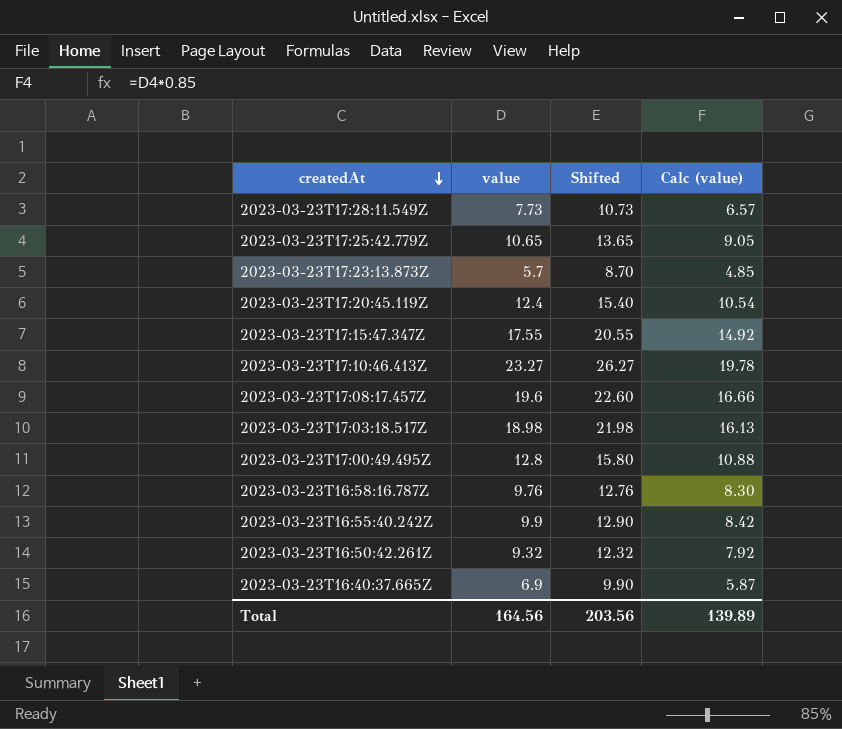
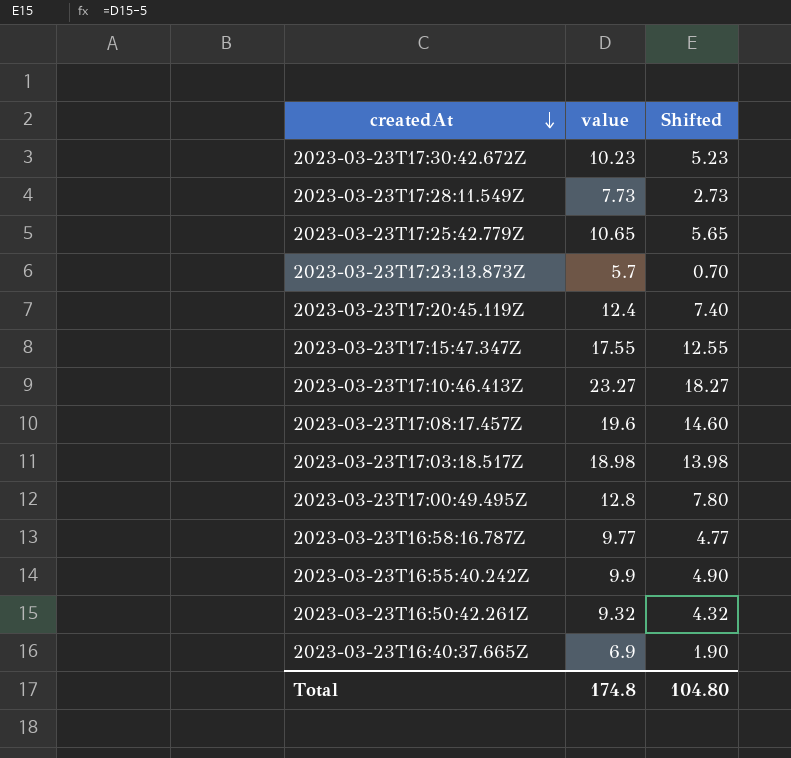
column Calc (value) | formula: [value] * 0.85 -> none
column Shifted | formula: [value] + 3 -> [value] - 5
row 2023-03-23T17:30:42.672Z: none -> 10.23 | 5.23
2023-03-23T16:58:16.787Z | value: 9.76 -> 9.77
Total | value: 164.56 -> 174.8
Total | Shifted: 203.56 -> 104.80

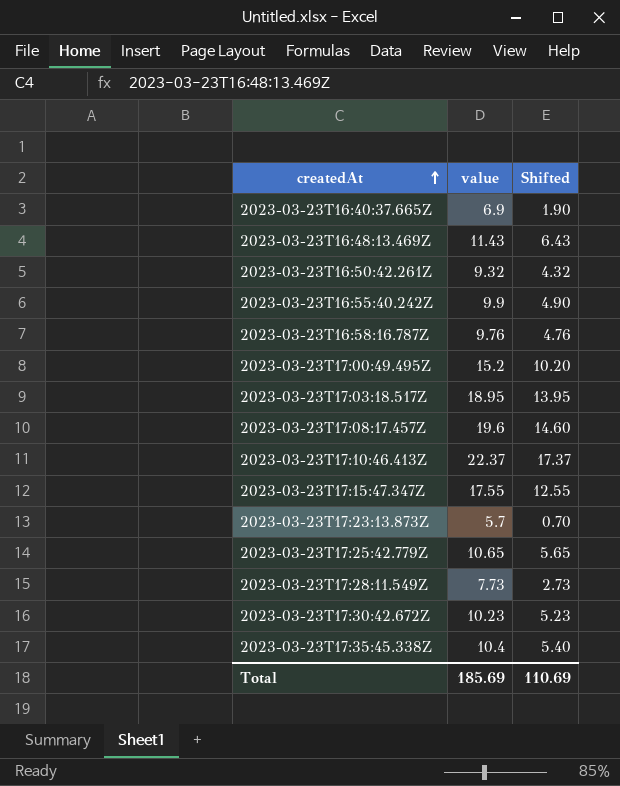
row order: createdAt descending -> createdAt ascending
row 2023-03-23T17:20:45.119Z: 12.4 | 7.40 -> none
row 2023-03-23T16:48:13.469Z: none -> 11.43 | 6.43
2023-03-23T16:58:16.787Z | value: 9.77 -> 9.76
2023-03-23T16:58:16.787Z | Shifted: 4.77 -> 4.76
2023-03-23T17:00:49.495Z | value: 12.8 -> 15.2
2023-03-23T17:00:49.495Z | Shifted: 7.80 -> 10.20
2023-03-23T17:03:18.517Z | value: 18.98 -> 18.95
2023-03-23T17:03:18.517Z | Shifted: 13.98 -> 13.95
2023-03-23T17:10:46.413Z | value: 23.27 -> 22.37
2023-03-23T17:10:46.413Z | Shifted: 18.27 -> 17.37
row 2023-03-23T17:35:45.338Z: none -> 10.4 | 5.40
Total | value: 174.8 -> 185.69
Total | Shifted: 104.80 -> 110.69

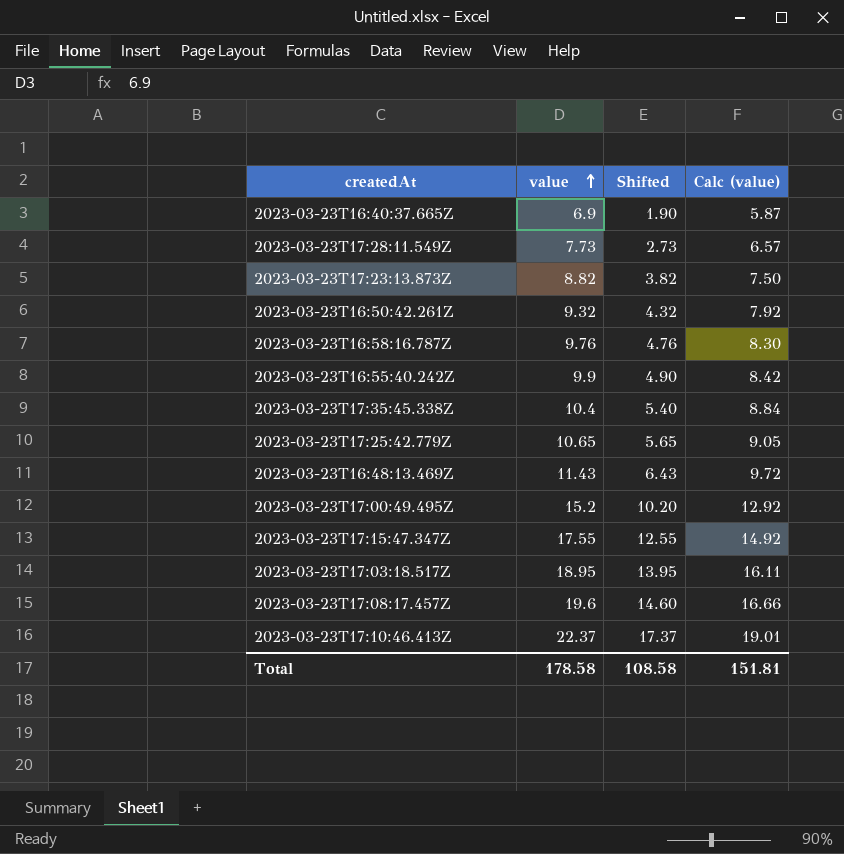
row order: createdAt ascending -> value ascending
column Calc (value) | formula: none -> [value] * 0.85
row 2023-03-23T17:30:42.672Z: 10.23 | 5.23 -> none
2023-03-23T17:23:13.873Z | value: 5.7 -> 8.82
2023-03-23T17:23:13.873Z | Shifted: 0.70 -> 3.82
Total | value: 185.69 -> 178.58
Total | Shifted: 110.69 -> 108.58

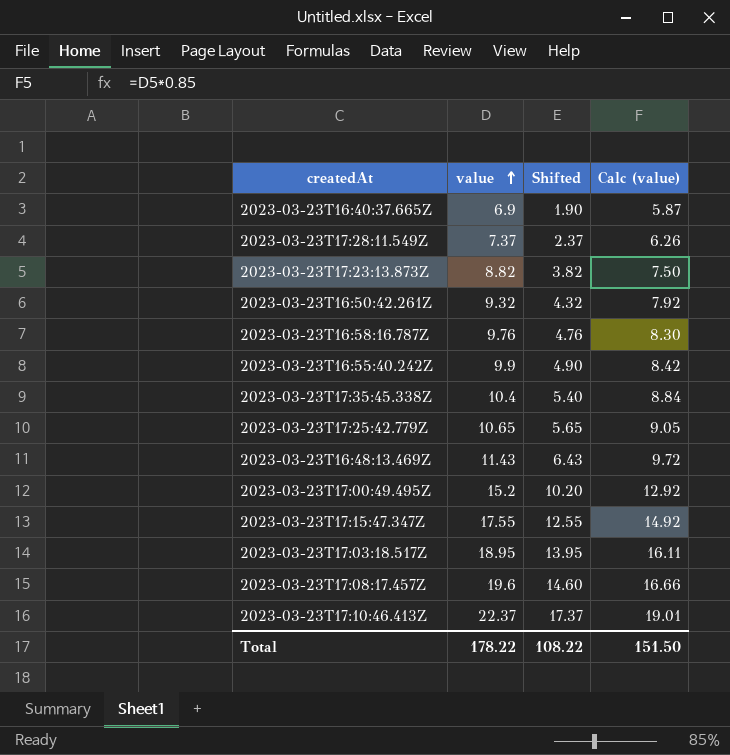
2023-03-23T17:28:11.549Z | value: 7.73 -> 7.37
2023-03-23T17:28:11.549Z | Shifted: 2.73 -> 2.37
2023-03-23T17:28:11.549Z | Calc (value): 6.57 -> 6.26
Total | value: 178.58 -> 178.22
Total | Shifted: 108.58 -> 108.22
Total | Calc (value): 151.81 -> 151.50

